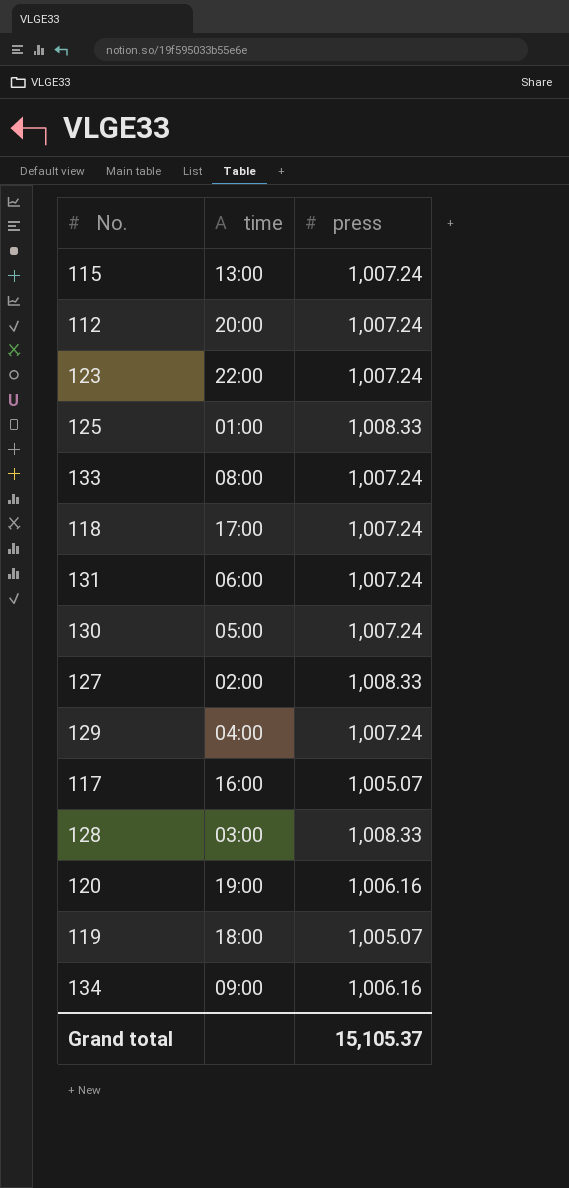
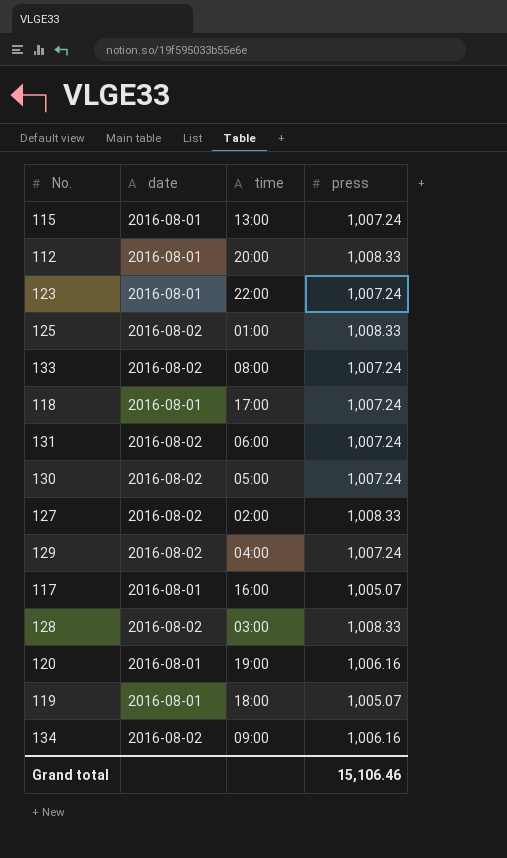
column date | position: none -> 2
112 | press: 1,007.24 -> 1,008.33
Grand total | press: 15,105.37 -> 15,106.46

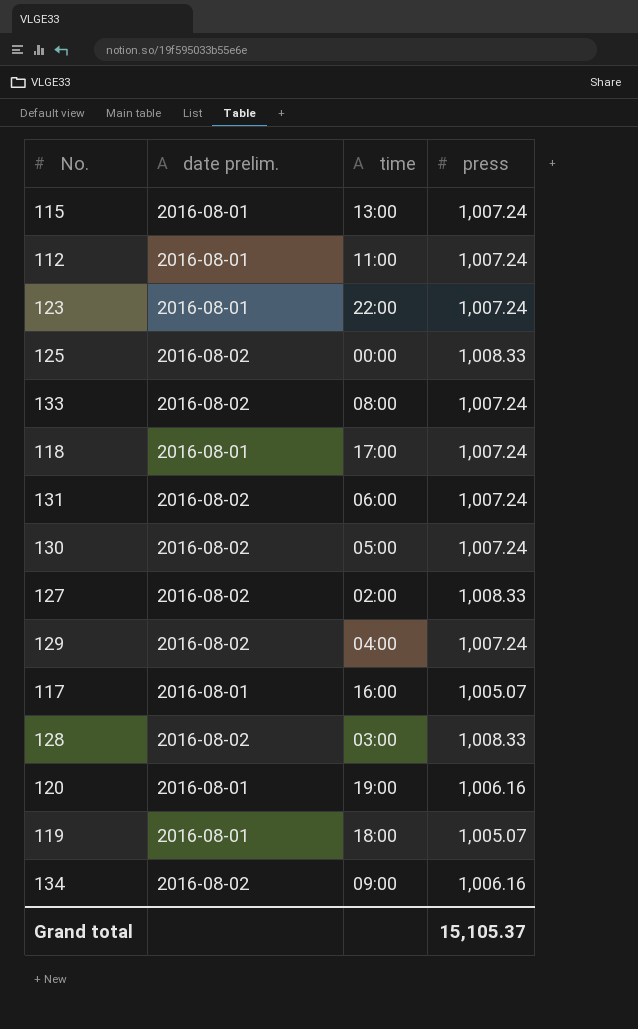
column name: date -> date prelim.
112 | time: 20:00 -> 11:00
112 | press: 1,008.33 -> 1,007.24
125 | time: 01:00 -> 00:00
Grand total | press: 15,106.46 -> 15,105.37

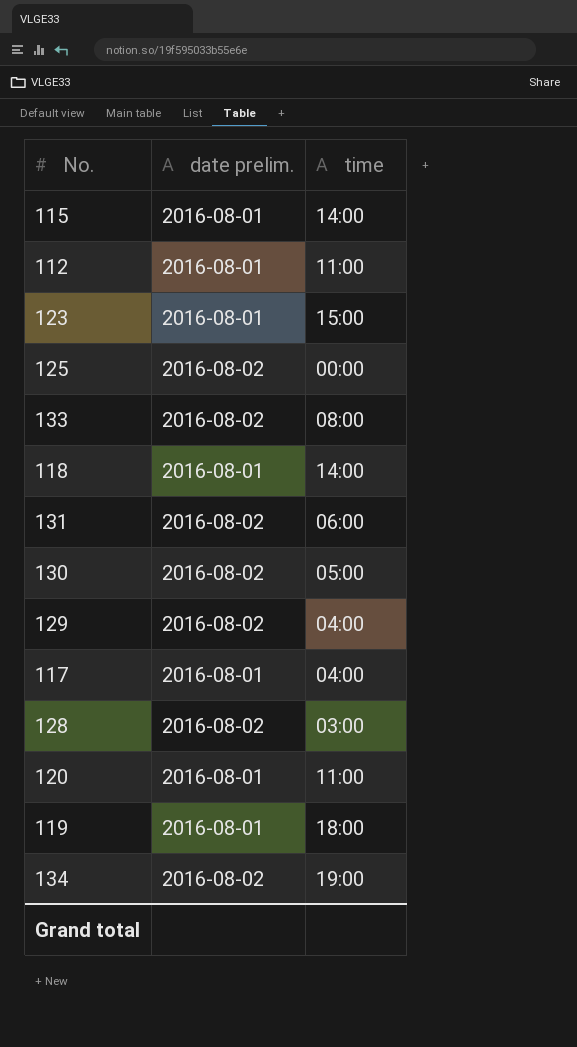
column press | position: 4 -> none
row 127: 2016-08-02 | 02:00 | 1,008.33 -> none
115 | time: 13:00 -> 14:00
123 | time: 22:00 -> 15:00
118 | time: 17:00 -> 14:00
117 | time: 16:00 -> 04:00
120 | time: 19:00 -> 11:00
134 | time: 09:00 -> 19:00

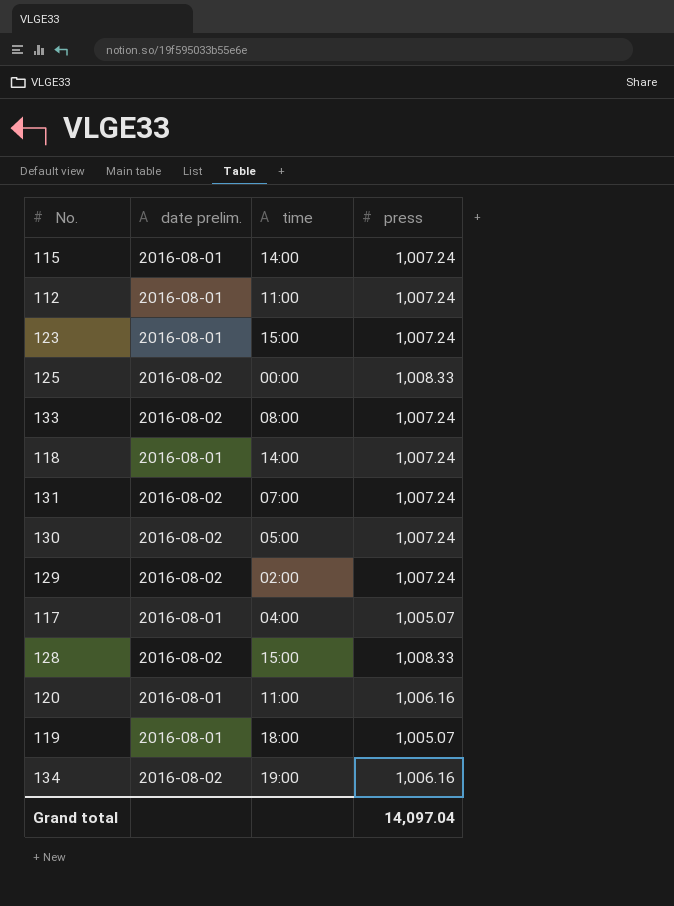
column press | position: none -> 4
131 | time: 06:00 -> 07:00
129 | time: 04:00 -> 02:00
128 | time: 03:00 -> 15:00

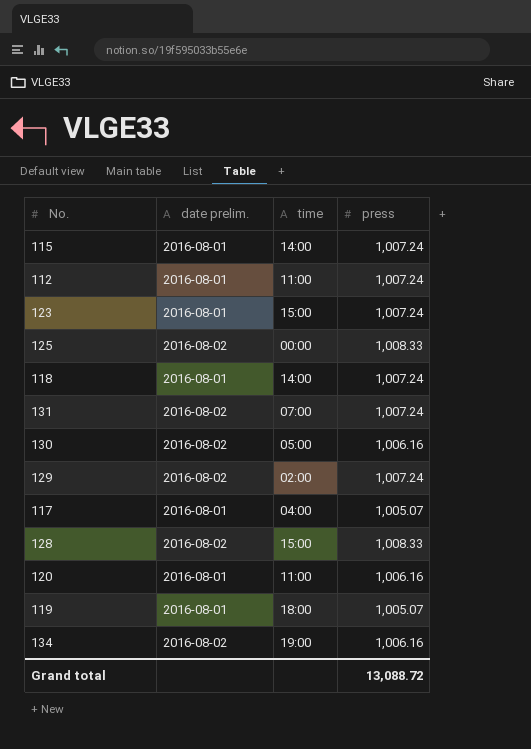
row 133: 2016-08-02 | 08:00 | 1,007.24 -> none
130 | press: 1,007.24 -> 1,006.16
Grand total | press: 14,097.04 -> 13,088.72

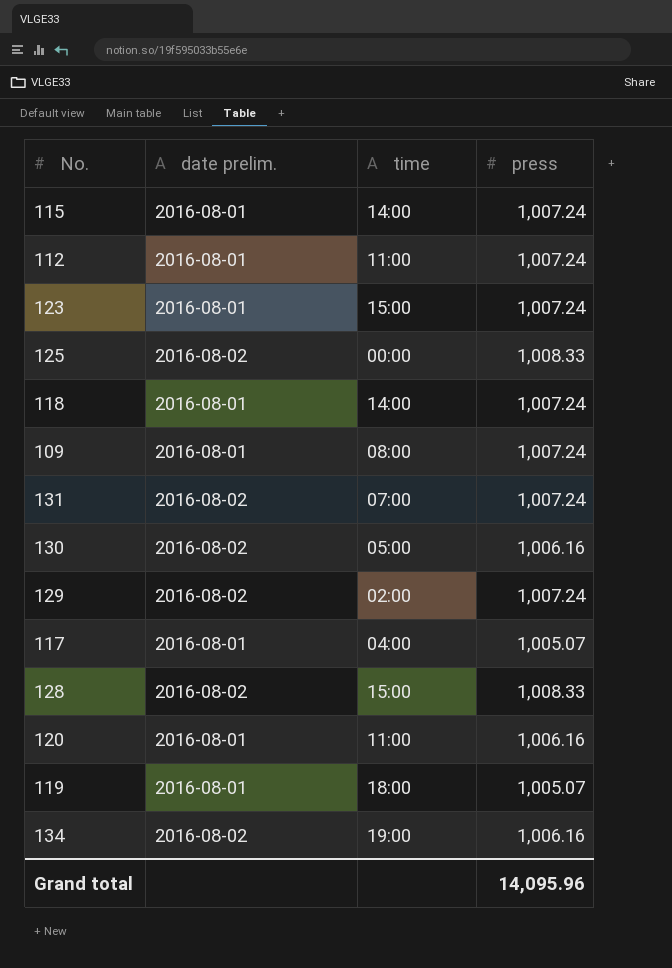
row 109: none -> 2016-08-01 | 08:00 | 1,007.24
Grand total | press: 13,088.72 -> 14,095.96

